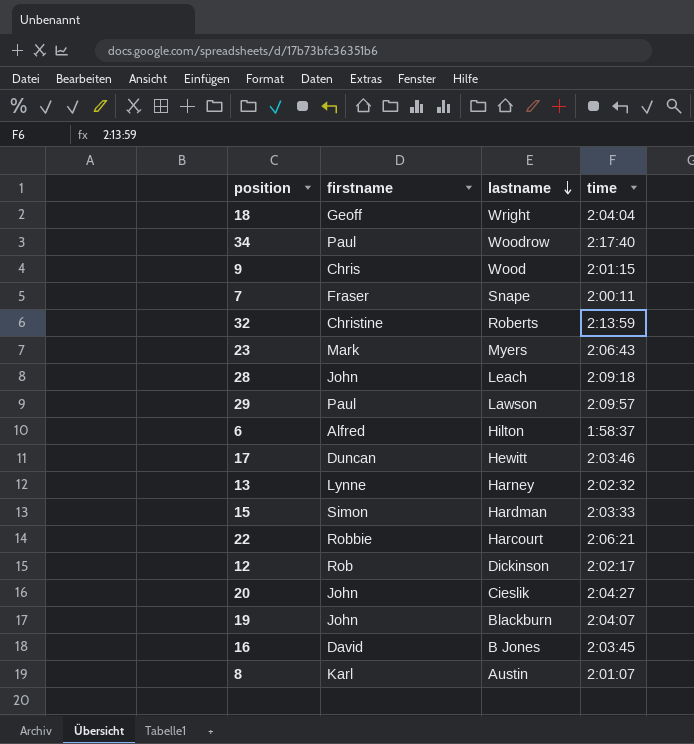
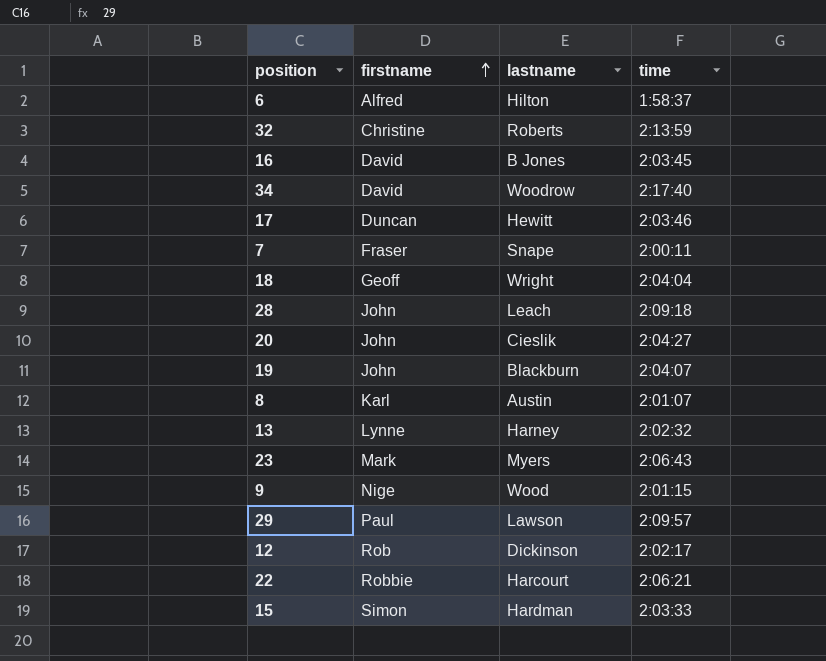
row order: lastname descending -> firstname ascending
34 | firstname: Paul -> David
9 | firstname: Chris -> Nige

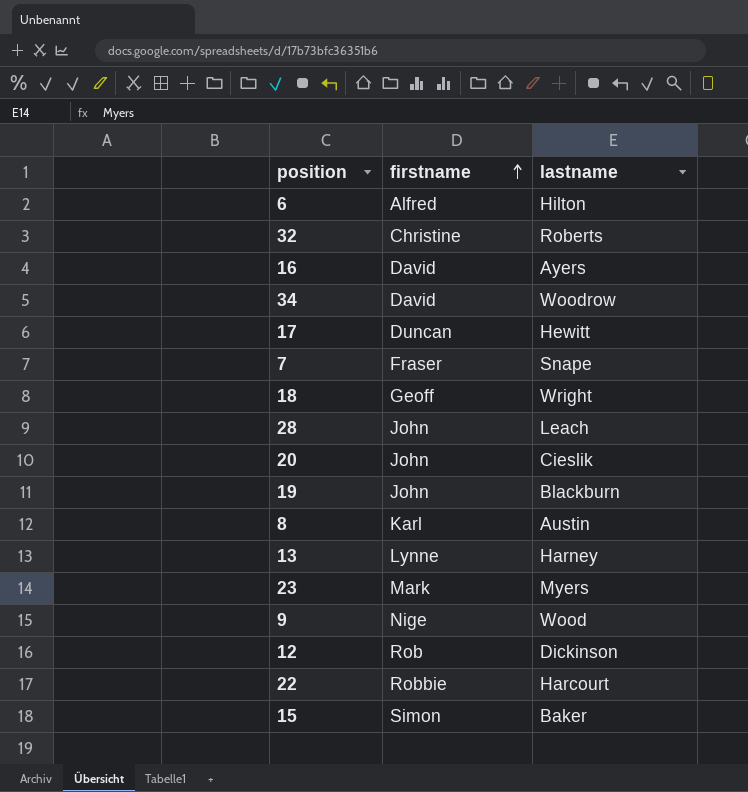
column time | position: 4 -> none
row 29: Paul | Lawson | 2:09:57 -> none
16 | lastname: B Jones -> Ayers
15 | lastname: Hardman -> Baker

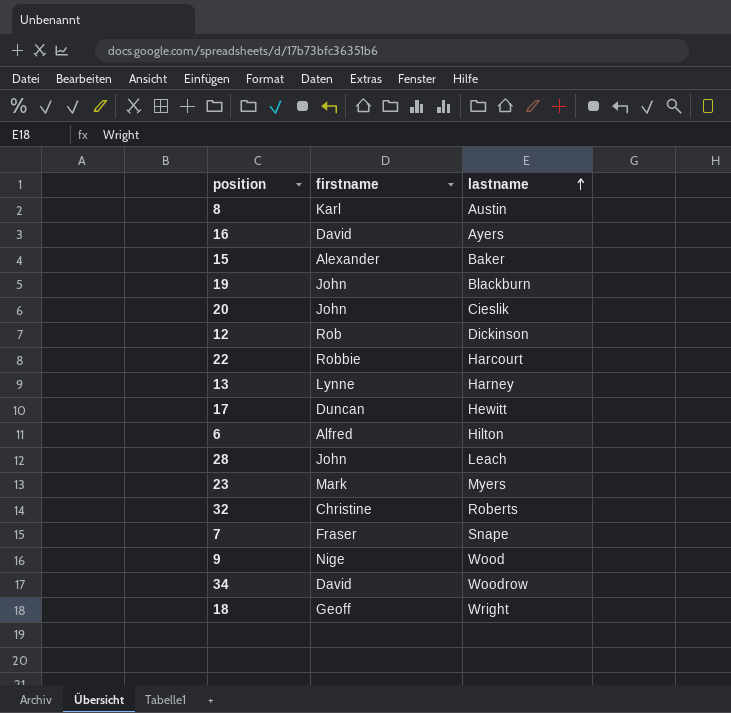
row order: firstname ascending -> lastname ascending
15 | firstname: Simon -> Alexander

